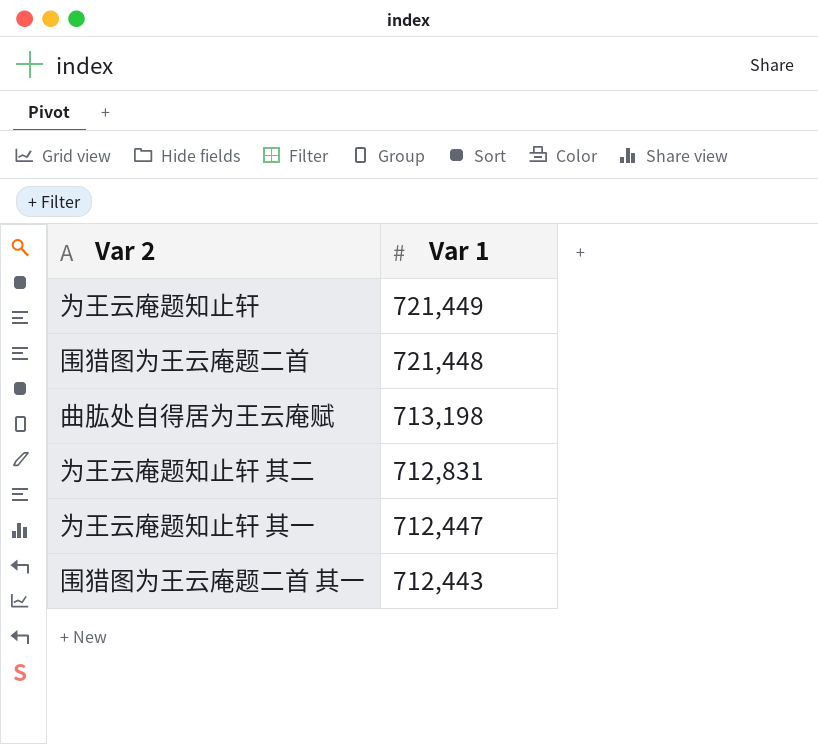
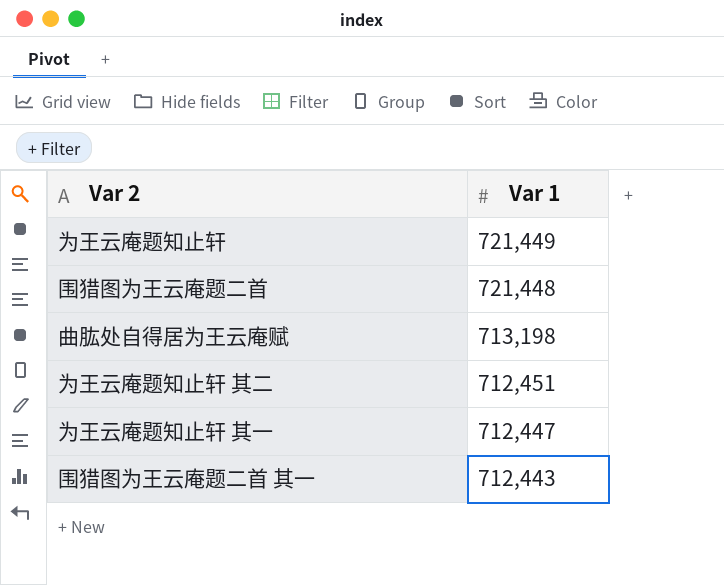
为王云庵题知止轩 其二 | Var 1: 712,831 -> 712,451

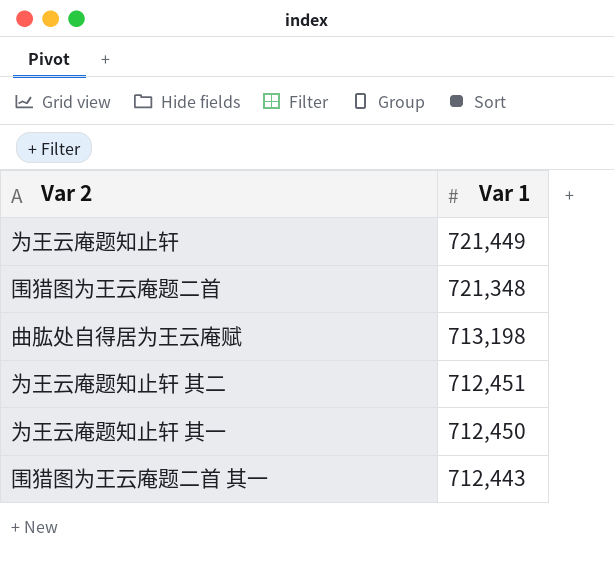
围猎图为王云庵题二首 | Var 1: 721,448 -> 721,348
为王云庵题知止轩 其一 | Var 1: 712,447 -> 712,450

